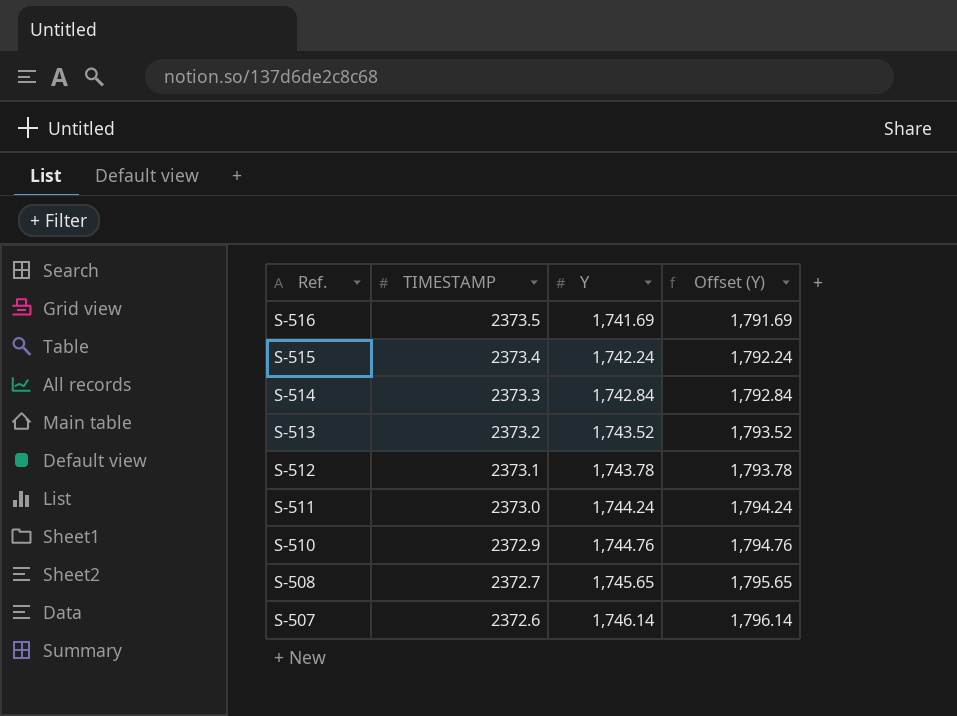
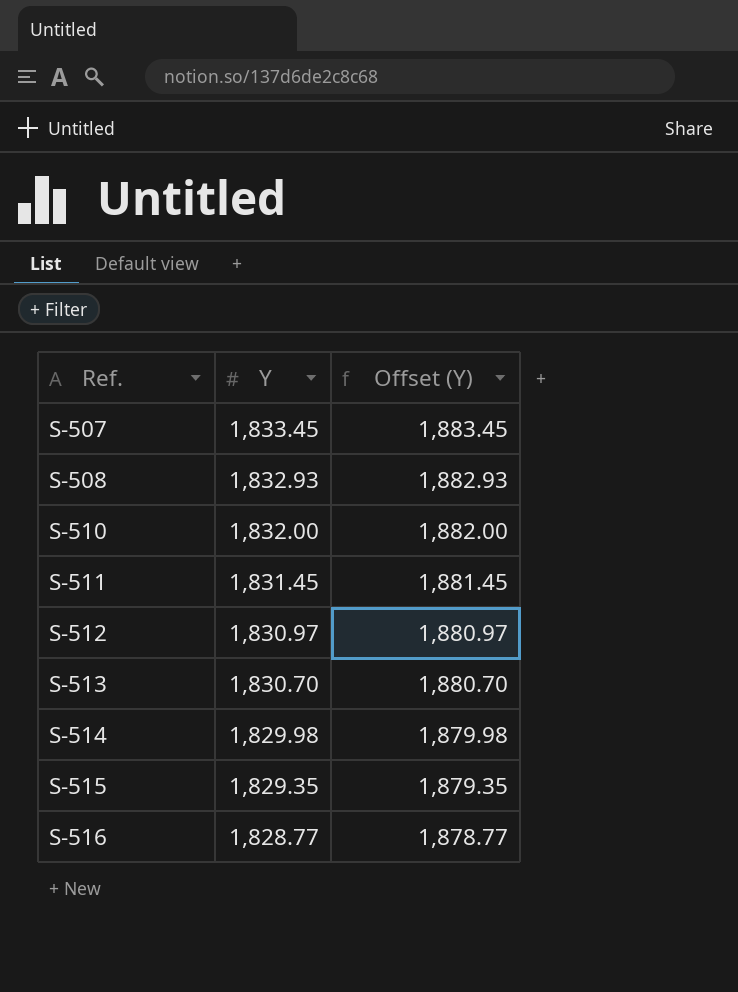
row order: Ref. descending -> Ref. ascending
column TIMESTAMP | position: 2 -> none
S-507 | Y: 1,746.14 -> 1,833.45
S-507 | Offset (Y): 1,796.14 -> 1,883.45
S-508 | Y: 1,745.65 -> 1,832.93
S-508 | Offset (Y): 1,795.65 -> 1,882.93
S-510 | Y: 1,744.76 -> 1,832.00
S-510 | Offset (Y): 1,794.76 -> 1,882.00
S-511 | Y: 1,744.24 -> 1,831.45
S-511 | Offset (Y): 1,794.24 -> 1,881.45
S-512 | Y: 1,743.78 -> 1,830.97
S-512 | Offset (Y): 1,793.78 -> 1,880.97
S-513 | Y: 1,743.52 -> 1,830.70
S-513 | Offset (Y): 1,793.52 -> 1,880.70
S-514 | Y: 1,742.84 -> 1,829.98
S-514 | Offset (Y): 1,792.84 -> 1,879.98
S-515 | Y: 1,742.24 -> 1,829.35
S-515 | Offset (Y): 1,792.24 -> 1,879.35
S-516 | Y: 1,741.69 -> 1,828.77
S-516 | Offset (Y): 1,791.69 -> 1,878.77

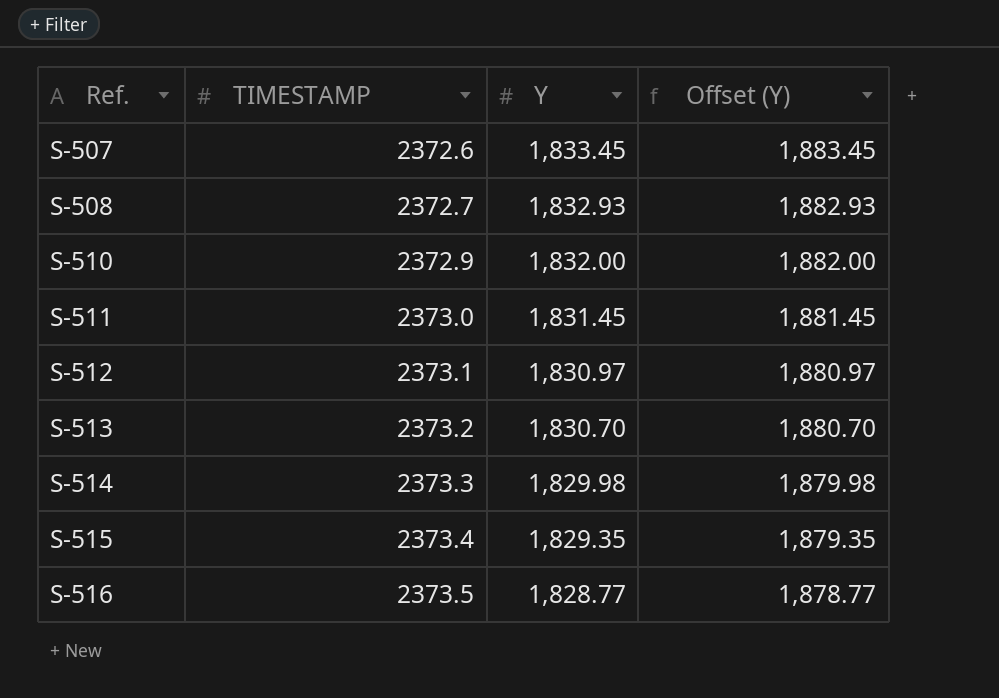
column TIMESTAMP | position: none -> 2

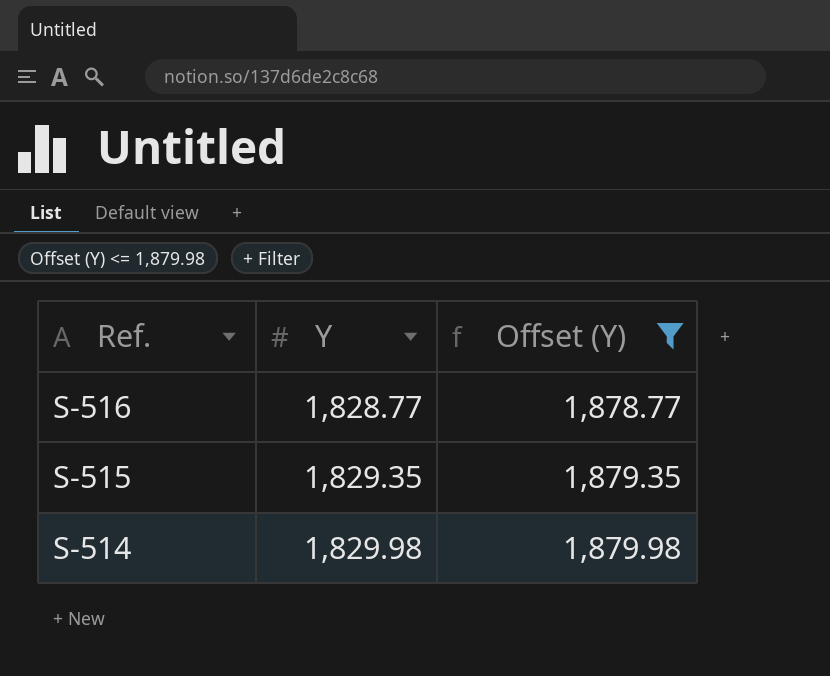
filter: none -> Offset (Y) <= 1,879.98
row order: Ref. ascending -> Ref. descending
column TIMESTAMP | position: 2 -> none

